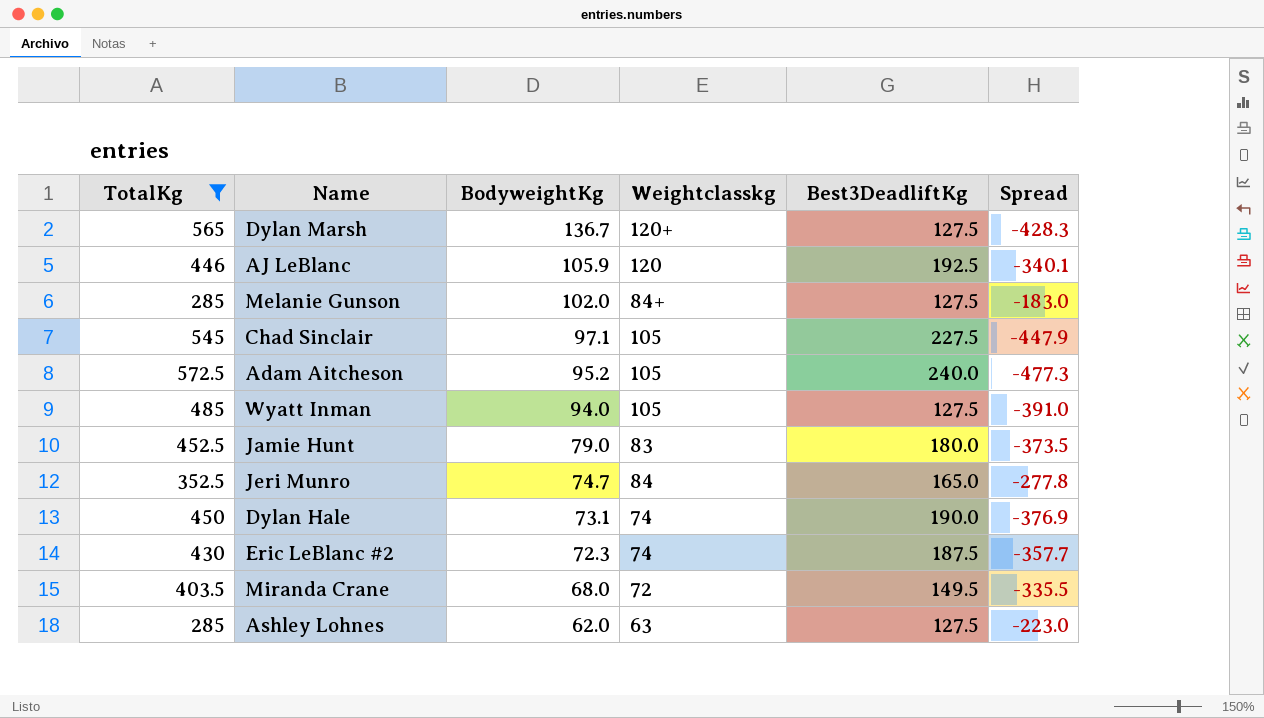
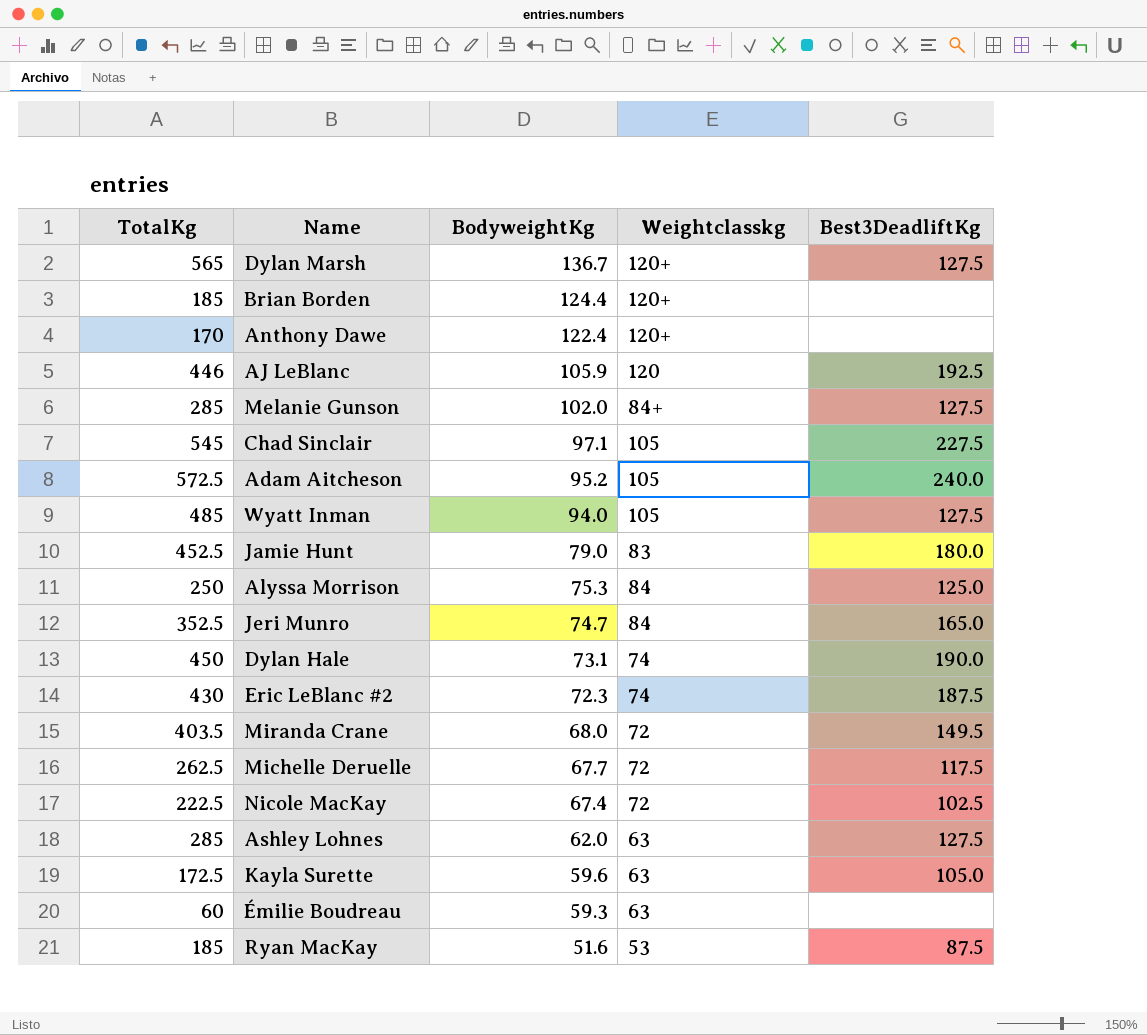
filter: TotalKg >= 285 -> none
column Spread | formula: [BodyweightKg] - [TotalKg] -> none

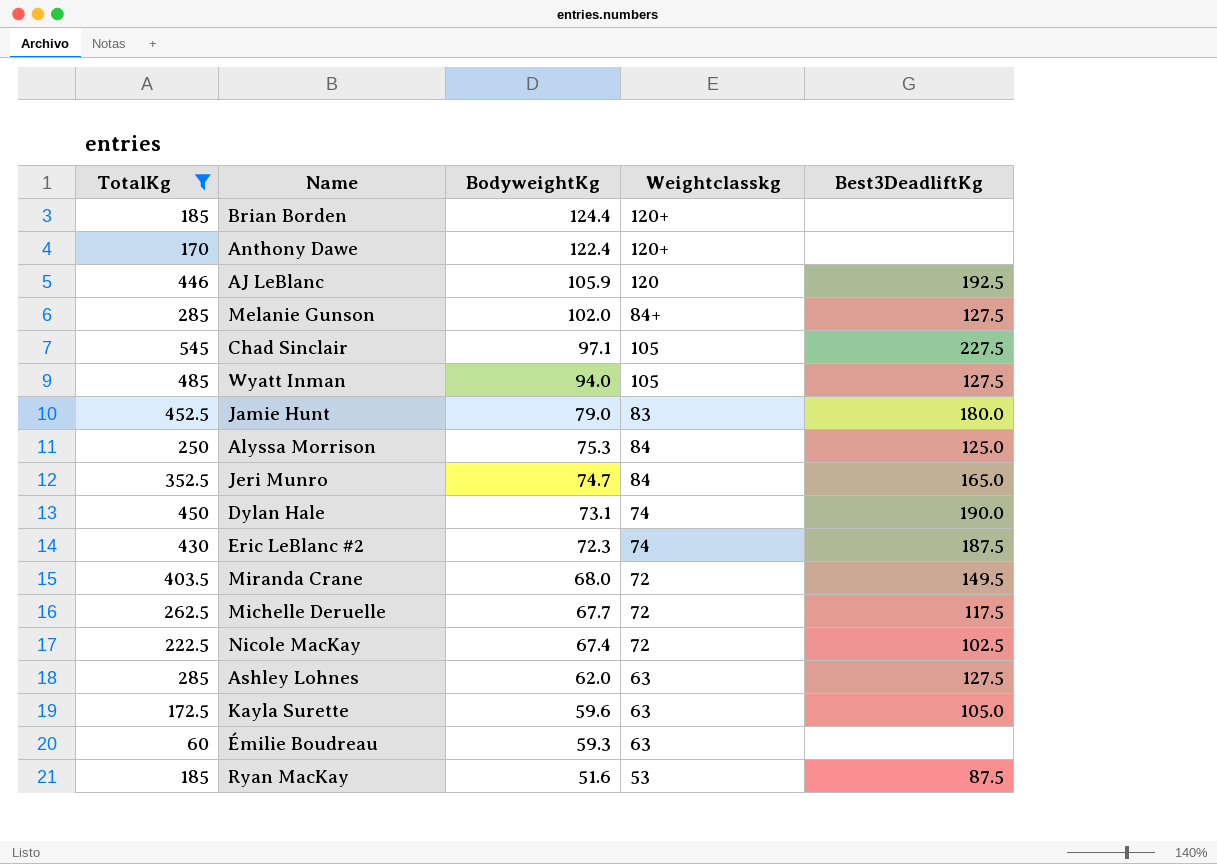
filter: none -> TotalKg <= 545

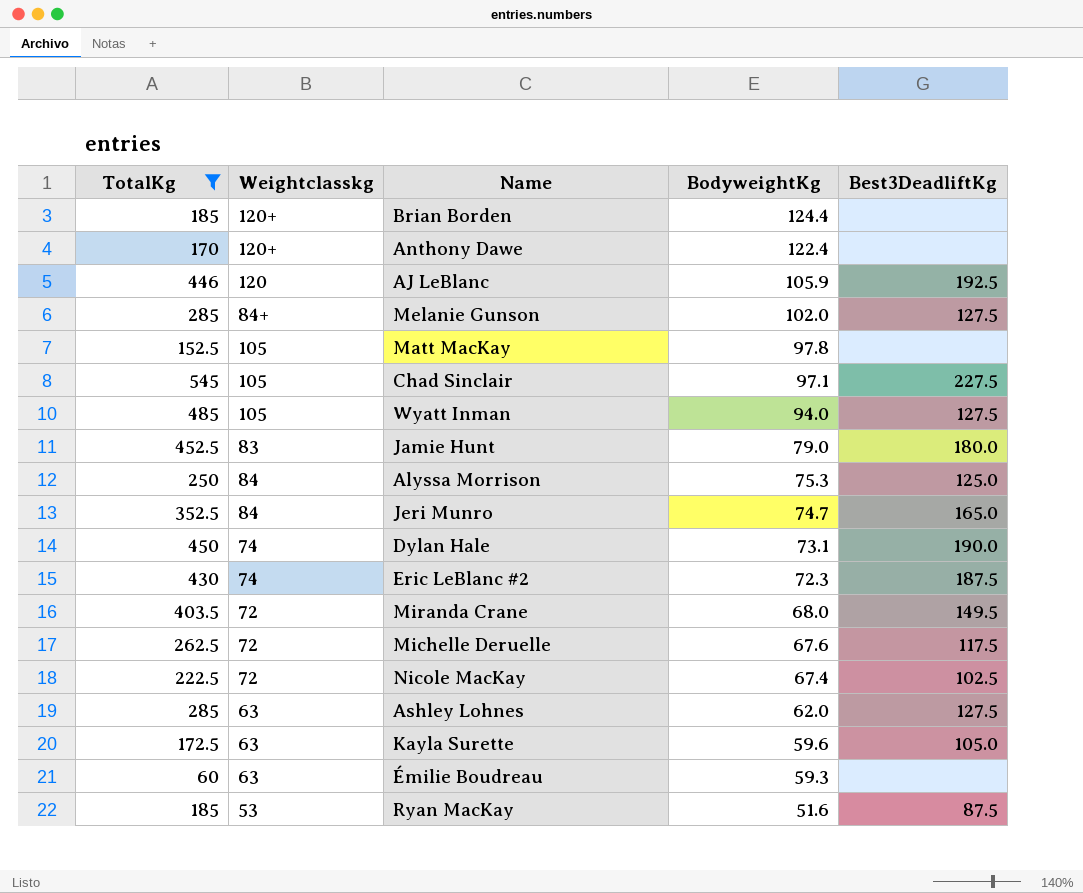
column Weightclasskg | position: 4 -> 2
row Matt MacKay: none -> 152.5 | 105 | 97.8 | none
Michelle Deruelle | BodyweightKg: 67.7 -> 67.6

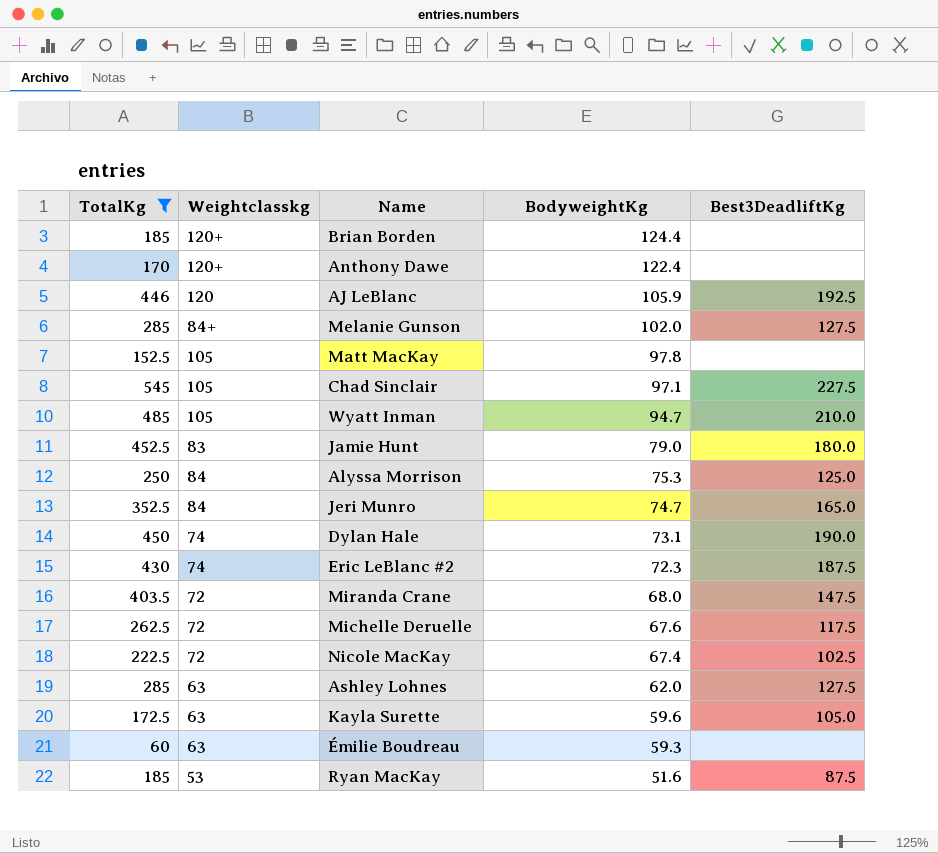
Wyatt Inman | BodyweightKg: 94.0 -> 94.7
Wyatt Inman | Best3DeadliftKg: 127.5 -> 210.0
Miranda Crane | Best3DeadliftKg: 149.5 -> 147.5

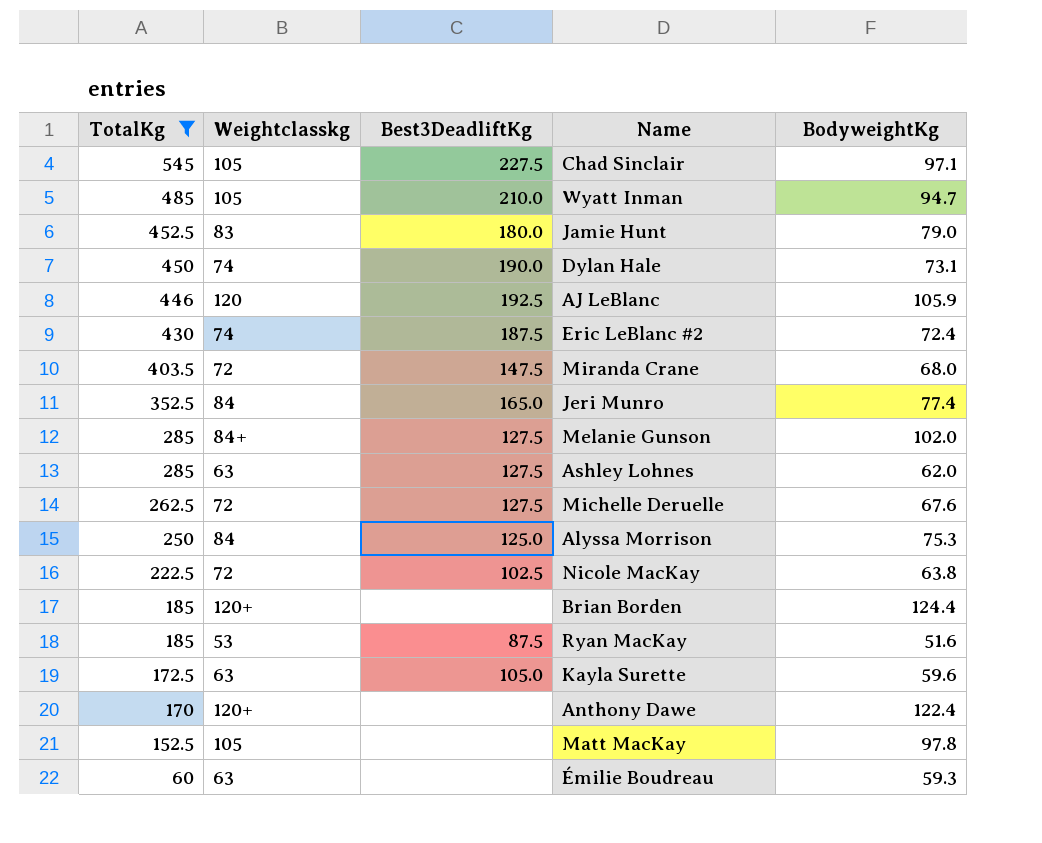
row order: BodyweightKg descending -> TotalKg descending
column Best3DeadliftKg | position: 5 -> 3
Eric LeBlanc #2 | BodyweightKg: 72.3 -> 72.4
Jeri Munro | BodyweightKg: 74.7 -> 77.4
Michelle Deruelle | Best3DeadliftKg: 117.5 -> 127.5
Nicole MacKay | BodyweightKg: 67.4 -> 63.8

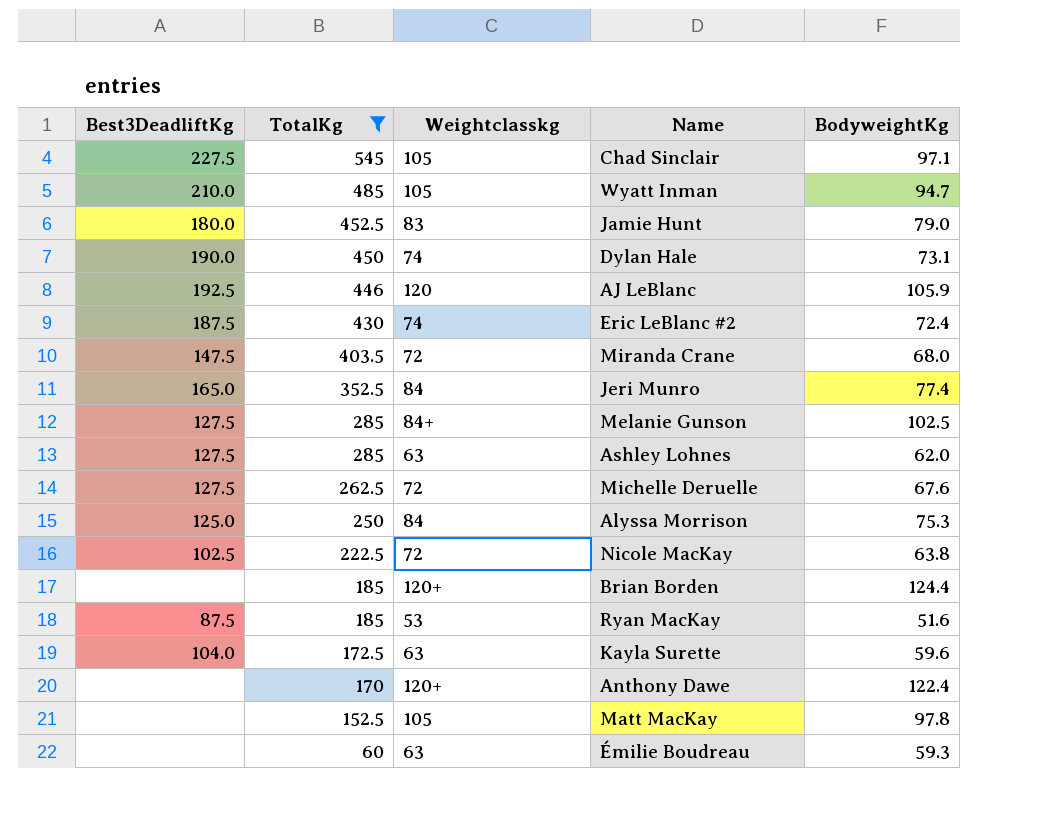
column Best3DeadliftKg | position: 3 -> 1
Melanie Gunson | BodyweightKg: 102.0 -> 102.5
Kayla Surette | Best3DeadliftKg: 105.0 -> 104.0

